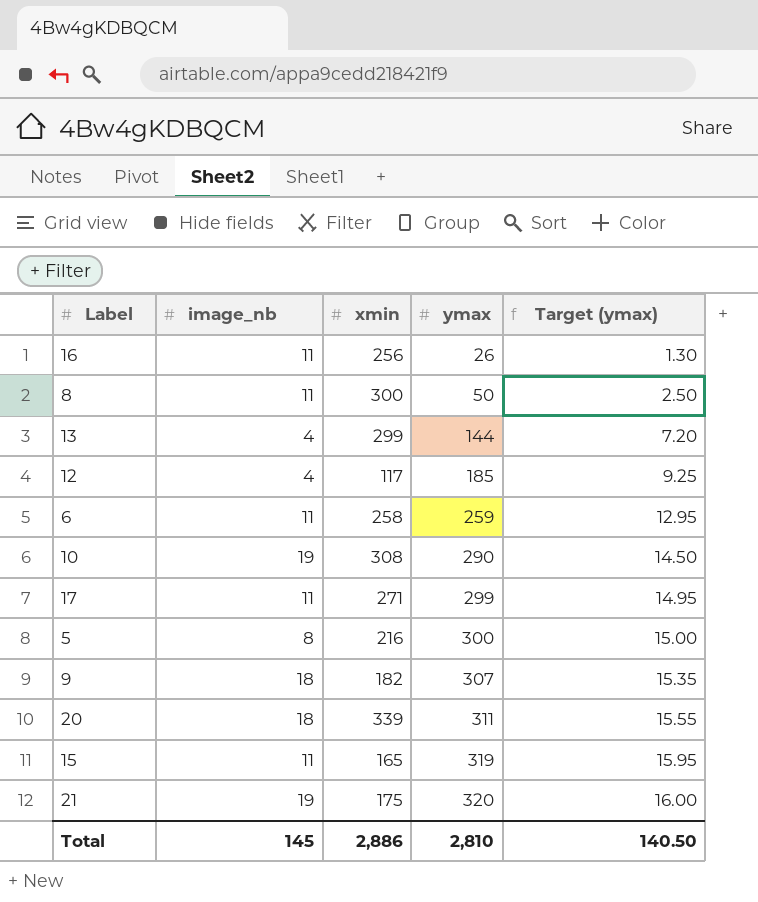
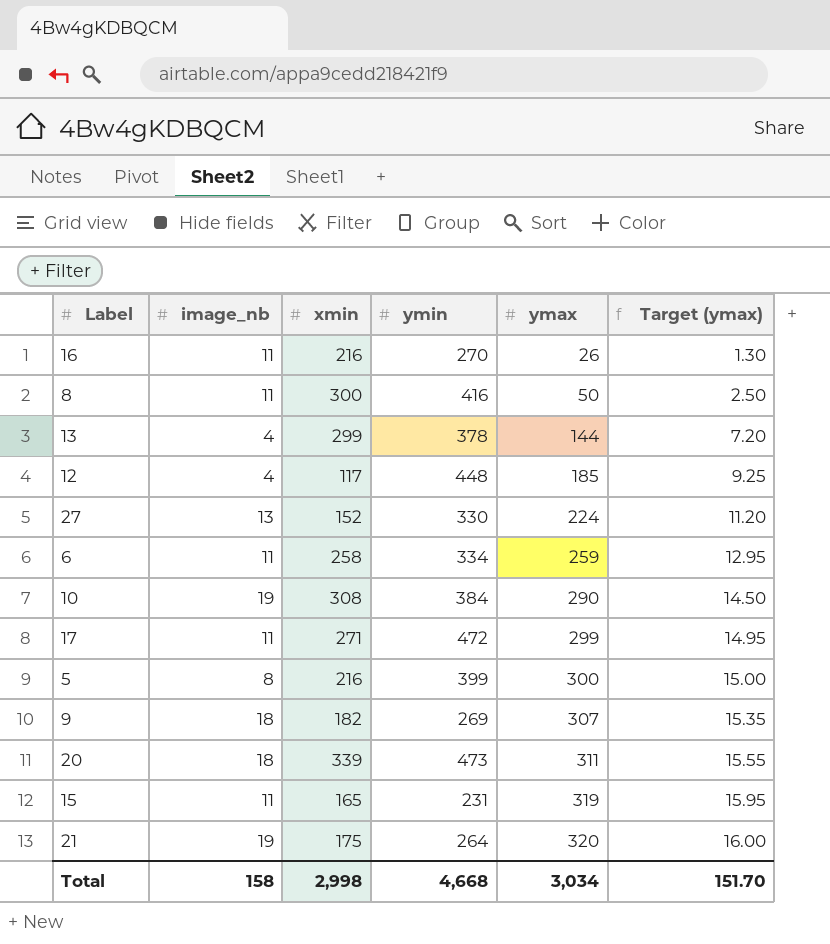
column ymin | position: none -> 4
16 | xmin: 256 -> 216
row 27: none -> 13 | 152 | 330 | 224 | 11.20
Total | image_nb: 145 -> 158
Total | xmin: 2,886 -> 2,998
Total | ymax: 2,810 -> 3,034
Total | Target (ymax): 140.50 -> 151.70

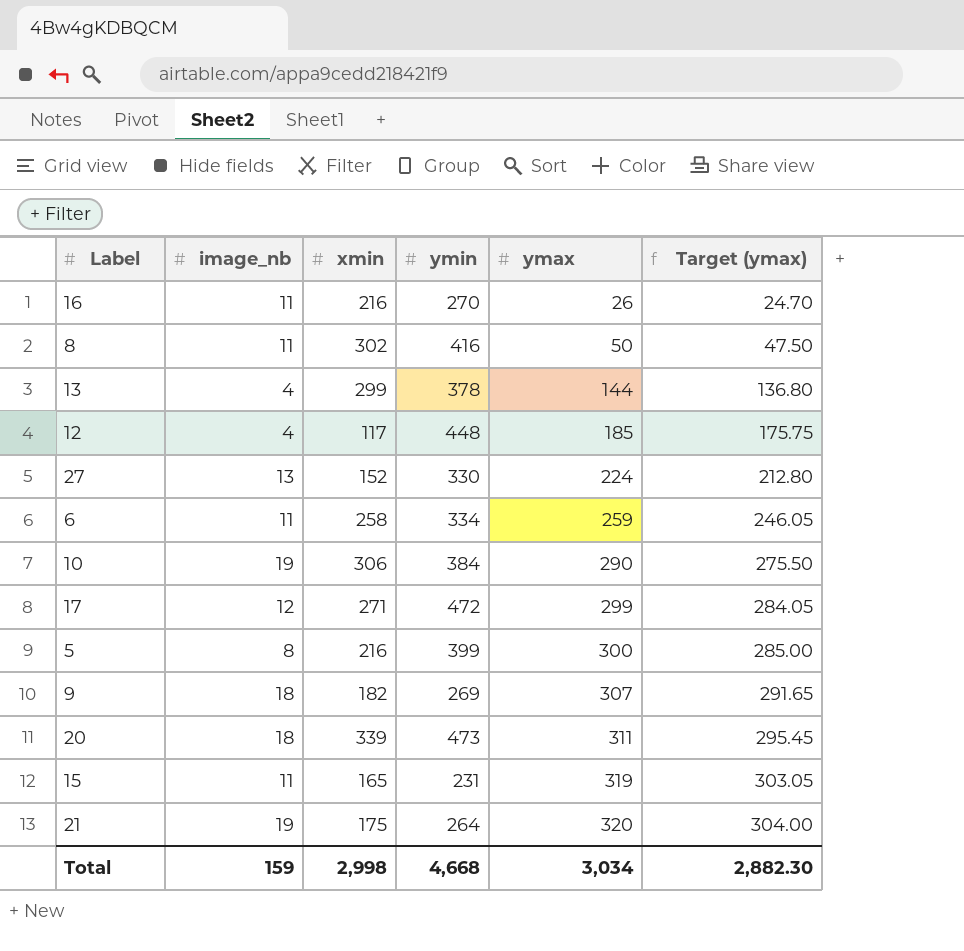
column Target (ymax) | formula: [ymax] * 0.05 -> [ymax] * 0.95
8 | xmin: 300 -> 302
10 | xmin: 308 -> 306
17 | image_nb: 11 -> 12
Total | image_nb: 158 -> 159
Total | Target (ymax): 151.70 -> 2,882.30

